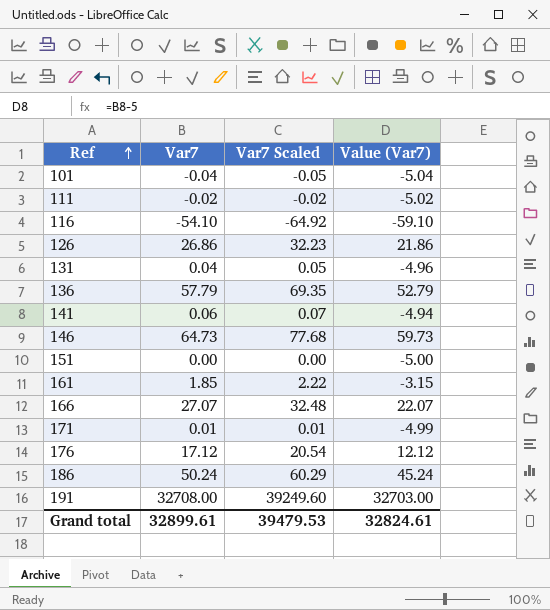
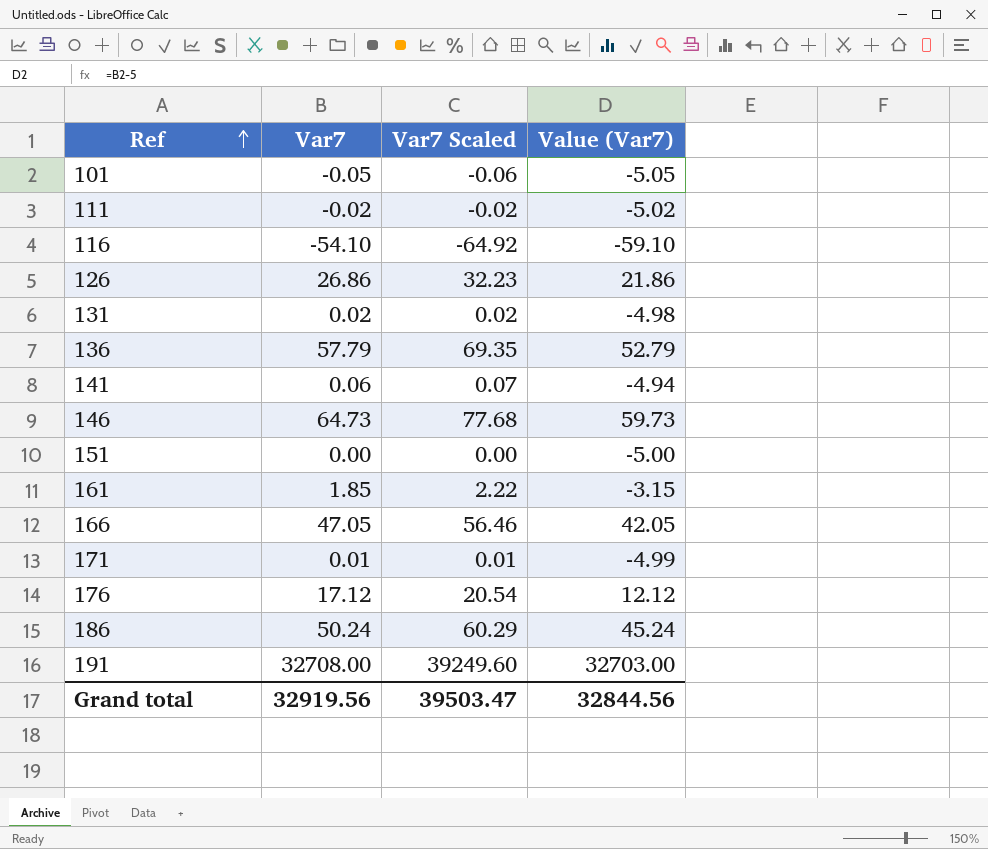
101 | Var7: -0.04 -> -0.05
101 | Var7 Scaled: -0.05 -> -0.06
101 | Value (Var7): -5.04 -> -5.05
131 | Var7: 0.04 -> 0.02
131 | Var7 Scaled: 0.05 -> 0.02
131 | Value (Var7): -4.96 -> -4.98
166 | Var7: 27.07 -> 47.05
166 | Var7 Scaled: 32.48 -> 56.46
166 | Value (Var7): 22.07 -> 42.05
Grand total | Var7: 32899.61 -> 32919.56
Grand total | Var7 Scaled: 39479.53 -> 39503.47
Grand total | Value (Var7): 32824.61 -> 32844.56

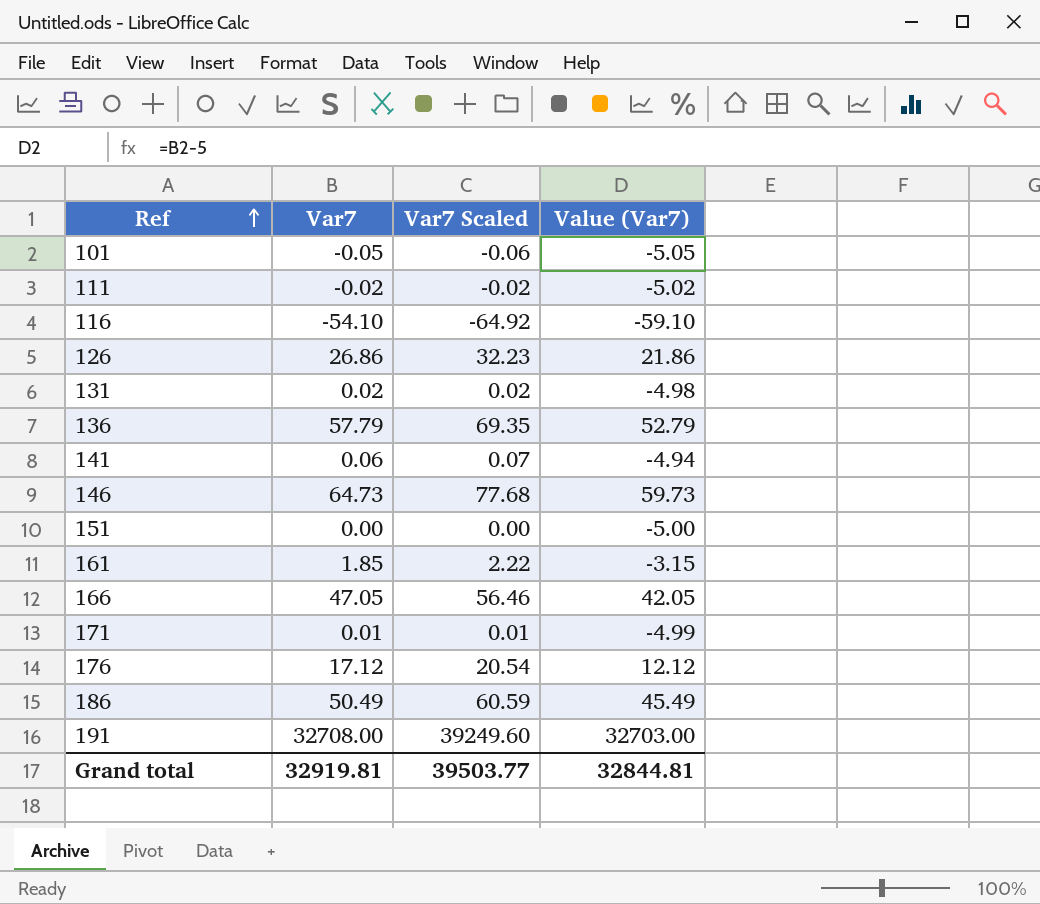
186 | Var7: 50.24 -> 50.49
186 | Var7 Scaled: 60.29 -> 60.59
186 | Value (Var7): 45.24 -> 45.49
Grand total | Var7: 32919.56 -> 32919.81
Grand total | Var7 Scaled: 39503.47 -> 39503.77
Grand total | Value (Var7): 32844.56 -> 32844.81

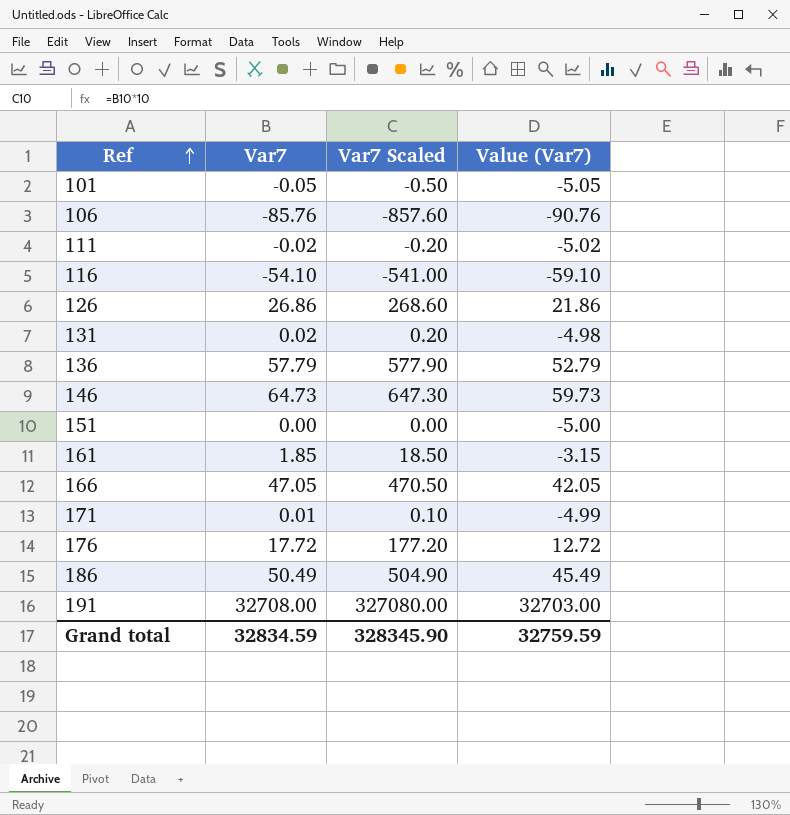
column Var7 Scaled | formula: [Var7] * 1.2 -> [Var7] * 10
row 141: 0.06 | 0.07 | -4.94 -> none
row 106: none -> -85.76 | -857.60 | -90.76
176 | Var7: 17.12 -> 17.72
176 | Value (Var7): 12.12 -> 12.72
Grand total | Var7: 32919.81 -> 32834.59
Grand total | Var7 Scaled: 39503.77 -> 328345.90
Grand total | Value (Var7): 32844.81 -> 32759.59

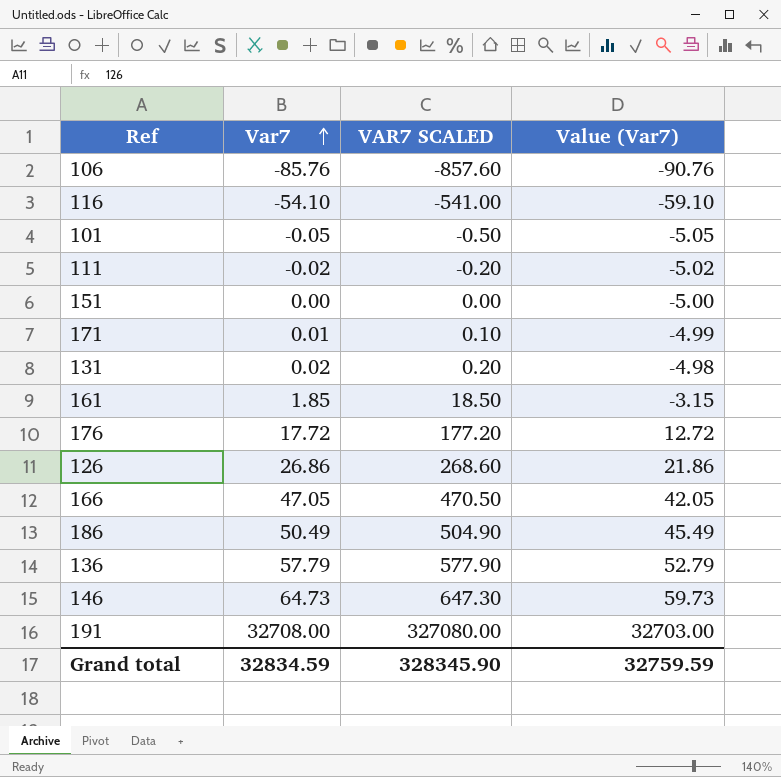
row order: Ref ascending -> Var7 ascending
column name: Var7 Scaled -> VAR7 SCALED

